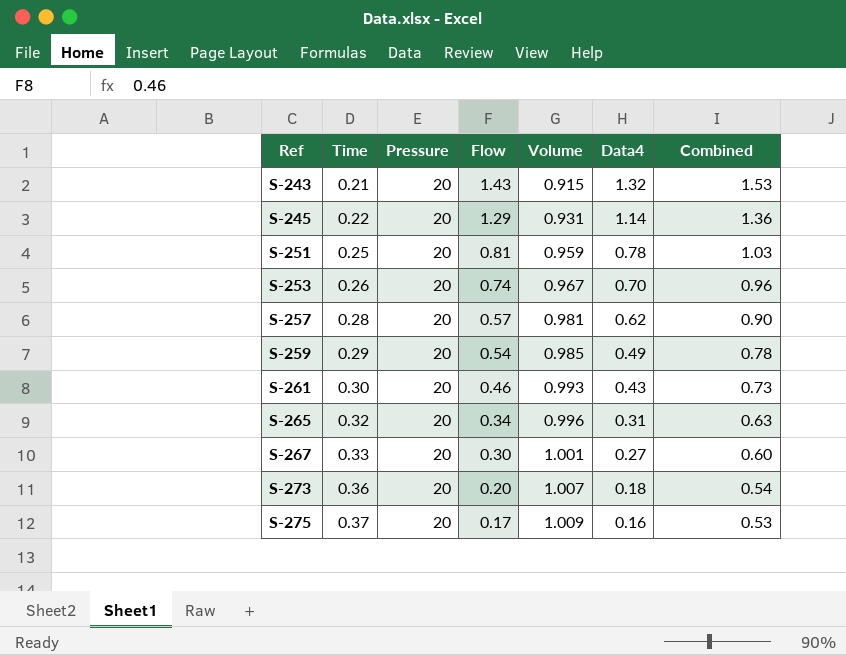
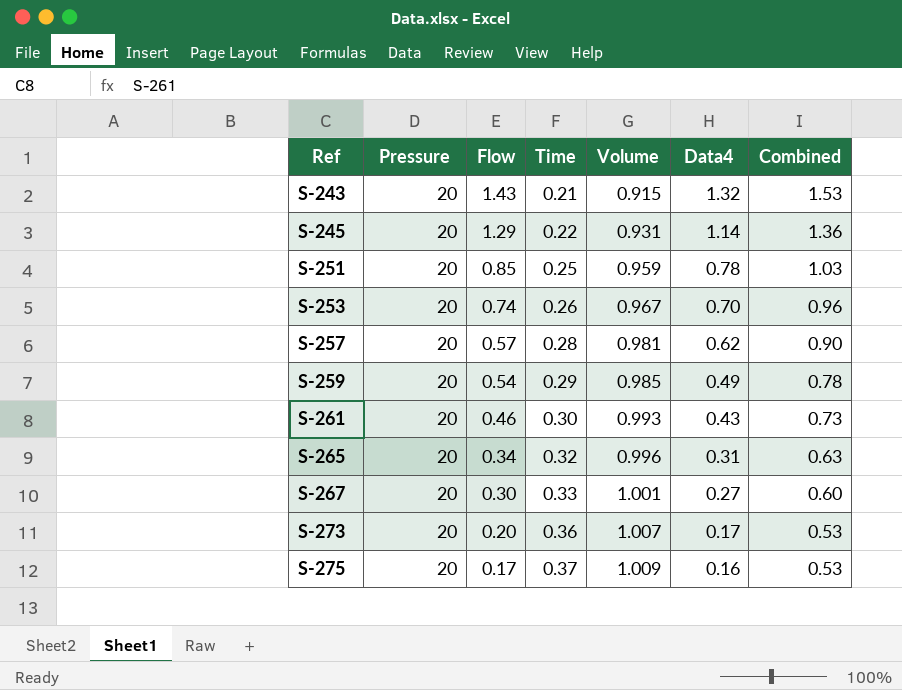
column Time | position: 2 -> 4
S-251 | Flow: 0.81 -> 0.85
S-273 | Data4: 0.18 -> 0.17
S-273 | Combined: 0.54 -> 0.53

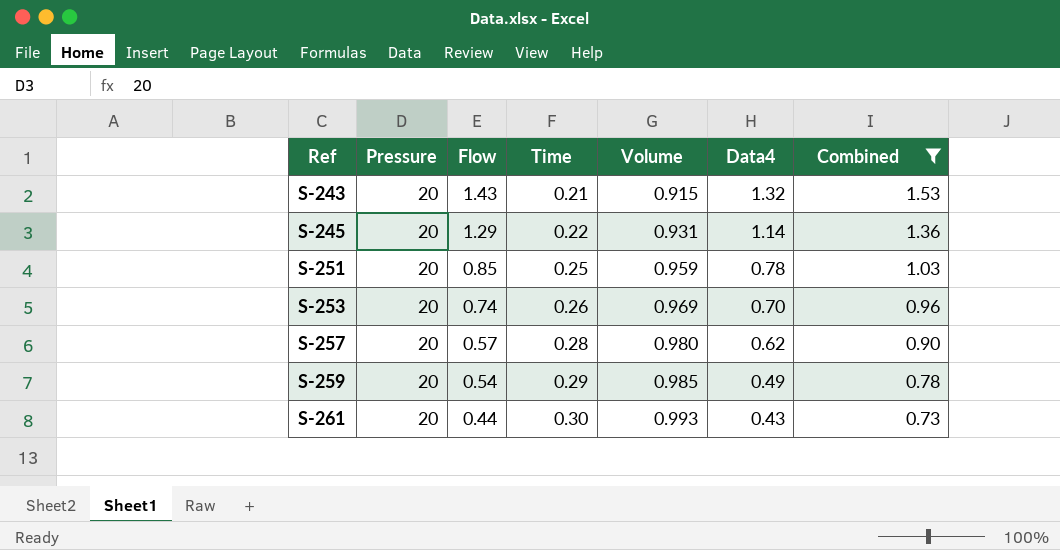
filter: none -> Combined >= 0.73
S-253 | Volume: 0.967 -> 0.969
S-257 | Volume: 0.981 -> 0.980
S-261 | Flow: 0.46 -> 0.44

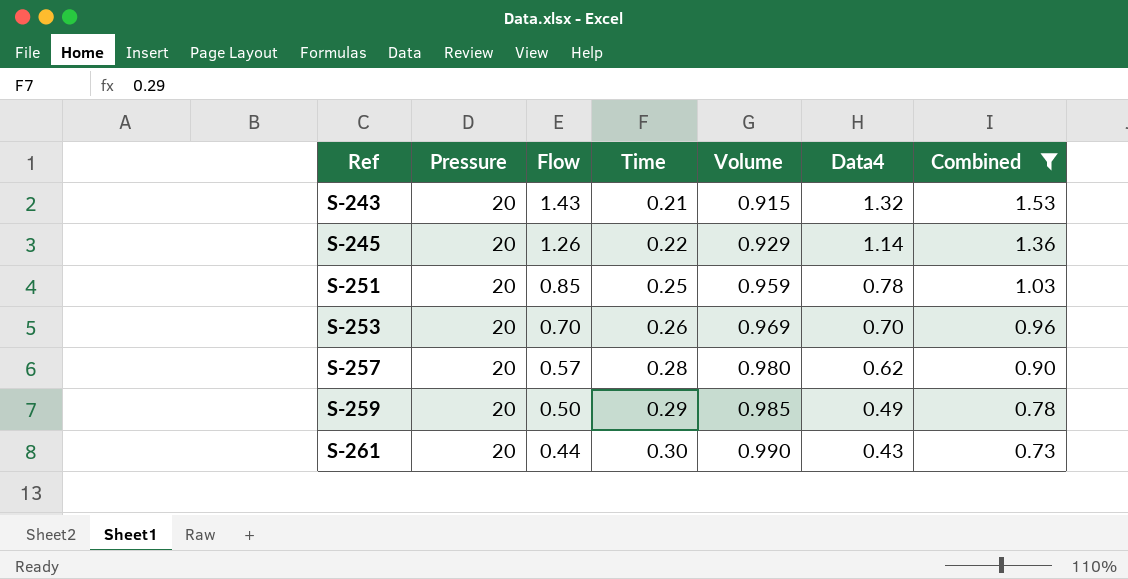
S-245 | Flow: 1.29 -> 1.26
S-245 | Volume: 0.931 -> 0.929
S-253 | Flow: 0.74 -> 0.70
S-259 | Flow: 0.54 -> 0.50
S-261 | Volume: 0.993 -> 0.990

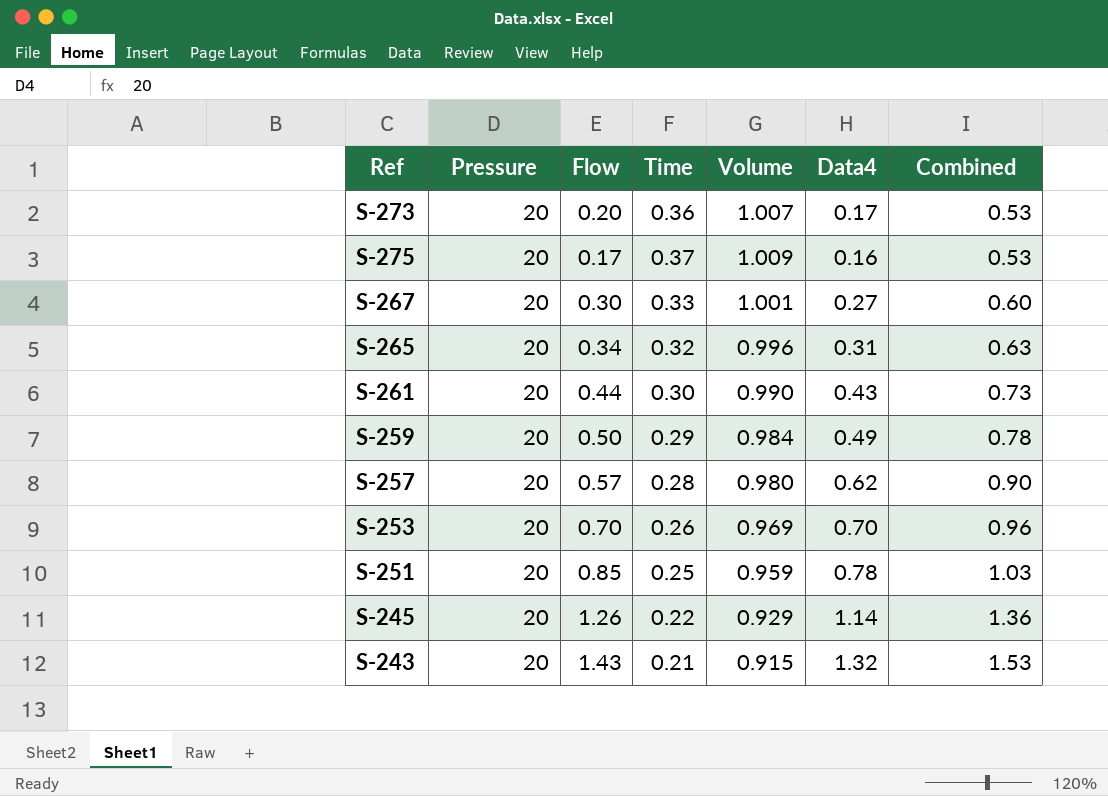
filter: Combined >= 0.73 -> none
row order: Ref ascending -> Combined ascending
S-259 | Volume: 0.985 -> 0.984

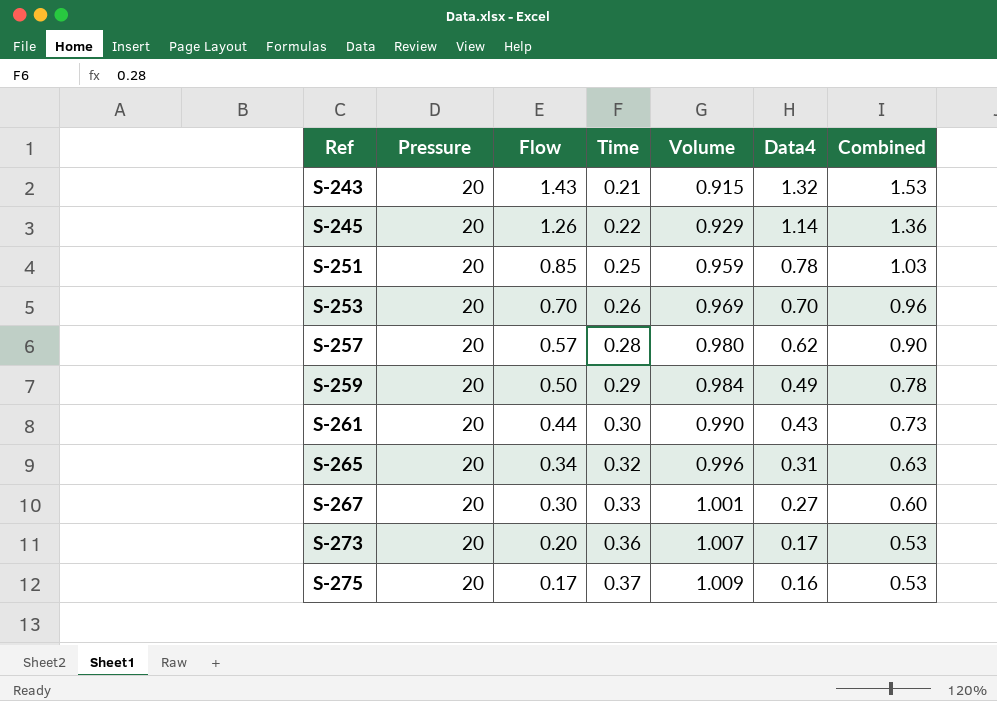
row order: Combined ascending -> Ref ascending

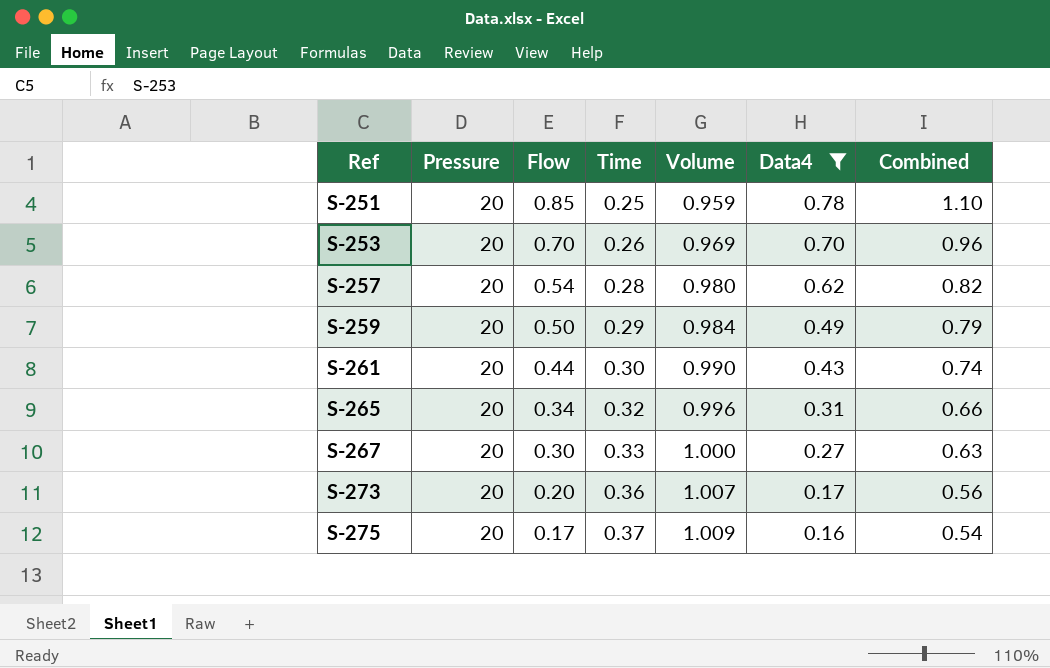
filter: none -> Data4 <= 0.78
column Combined | formula: [Time] + [Data4] -> [Flow] + [Time]
S-257 | Flow: 0.57 -> 0.54
S-267 | Volume: 1.001 -> 1.000

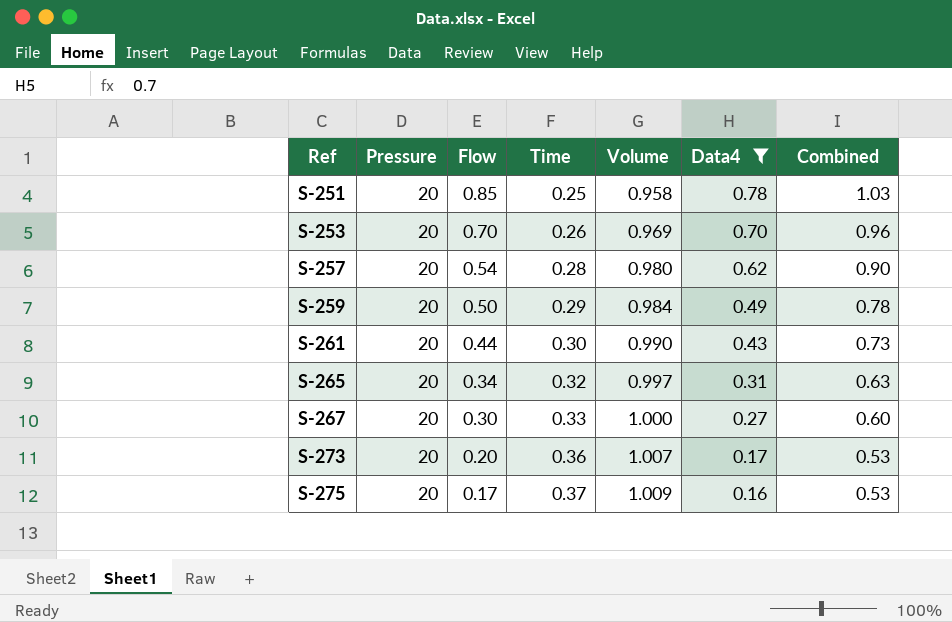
column Combined | formula: [Flow] + [Time] -> [Time] + [Data4]
S-251 | Volume: 0.959 -> 0.958
S-265 | Volume: 0.996 -> 0.997

